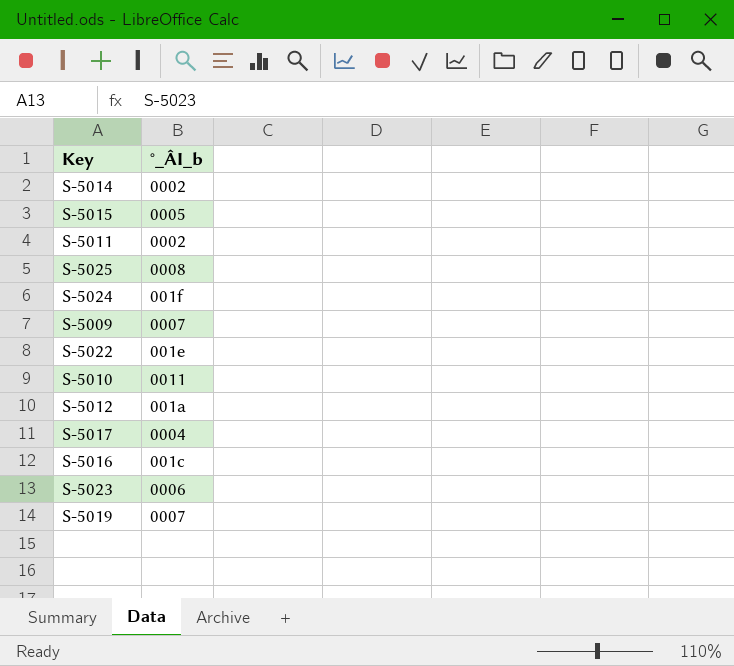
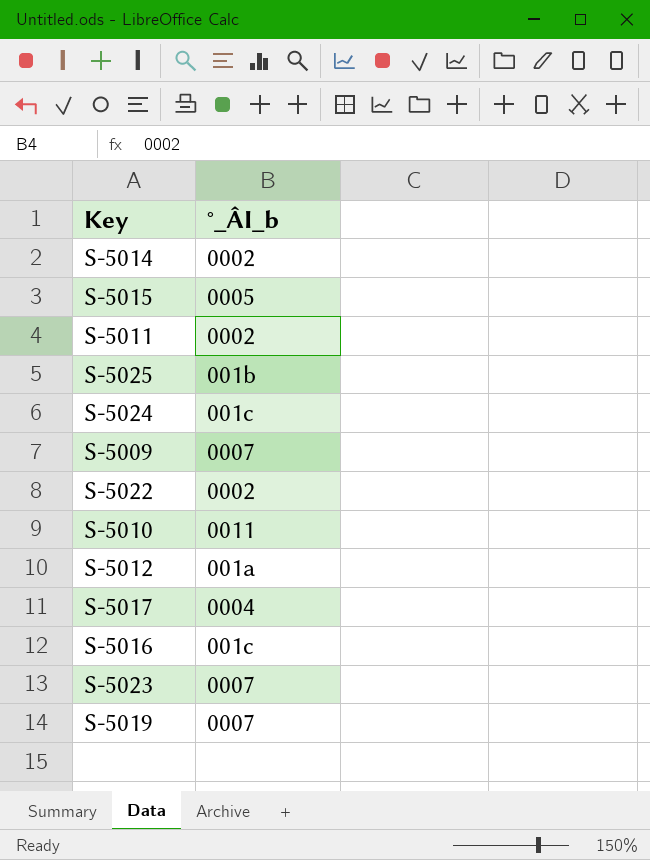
S-5025 | °_ÂI_b: 0008 -> 001b
S-5024 | °_ÂI_b: 001f -> 001c
S-5022 | °_ÂI_b: 001e -> 0002
S-5023 | °_ÂI_b: 0006 -> 0007

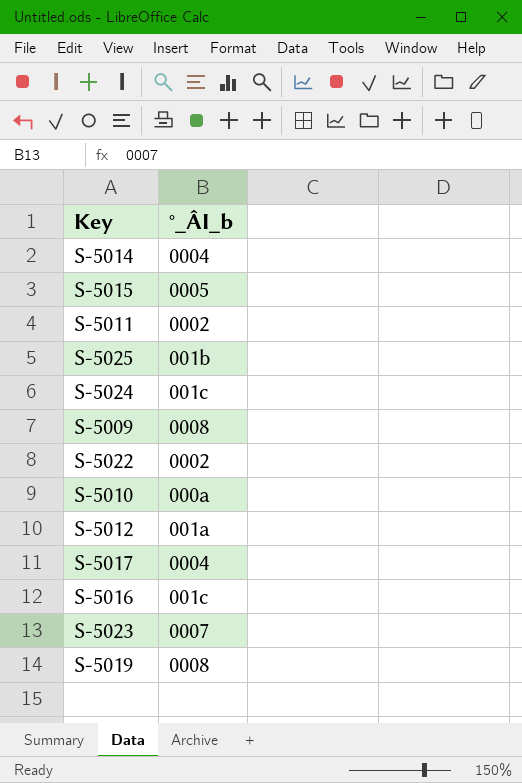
S-5014 | °_ÂI_b: 0002 -> 0004
S-5009 | °_ÂI_b: 0007 -> 0008
S-5010 | °_ÂI_b: 0011 -> 000a
S-5019 | °_ÂI_b: 0007 -> 0008

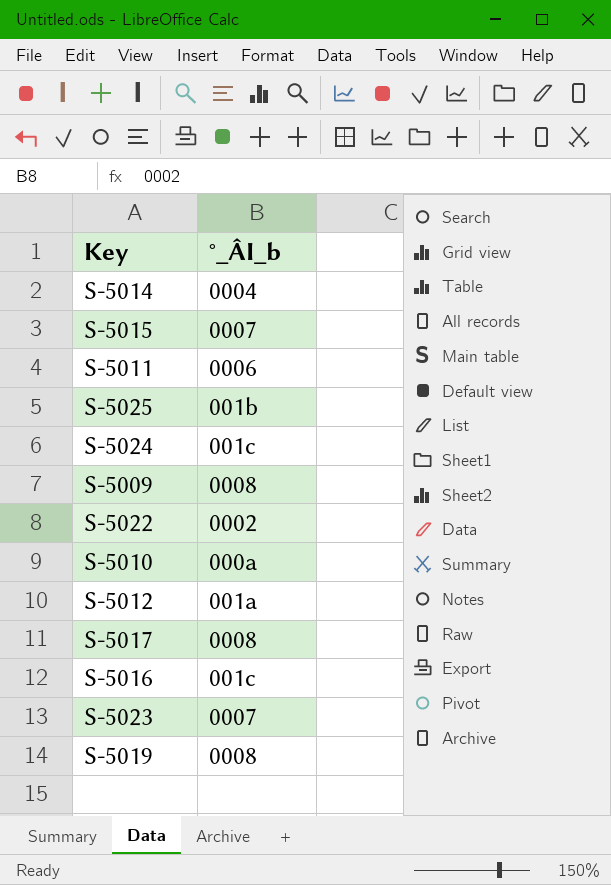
S-5015 | °_ÂI_b: 0005 -> 0007
S-5011 | °_ÂI_b: 0002 -> 0006
S-5017 | °_ÂI_b: 0004 -> 0008

